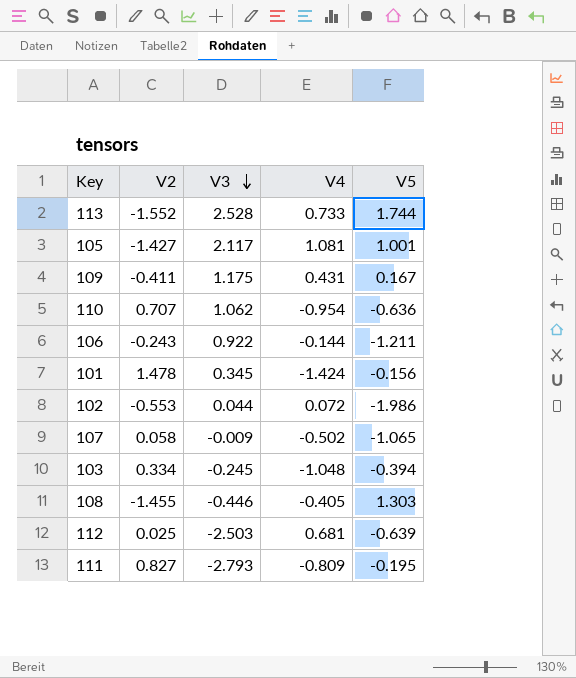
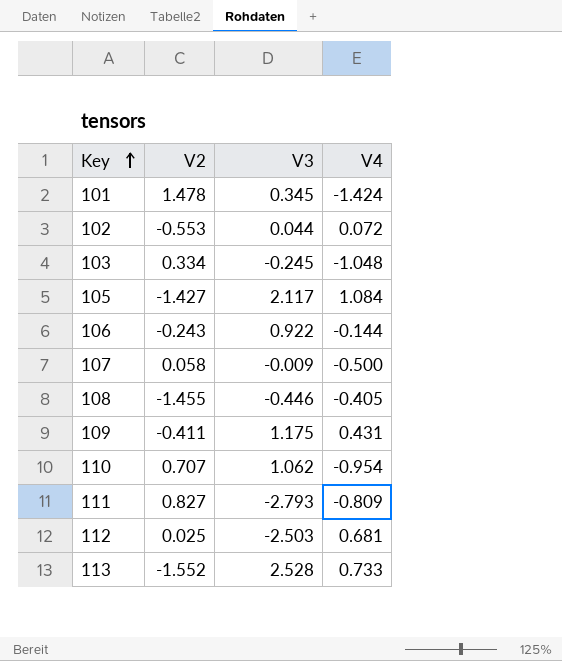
row order: V3 descending -> Key ascending
column V5 | position: 5 -> none
105 | V4: 1.081 -> 1.084
107 | V4: -0.502 -> -0.500

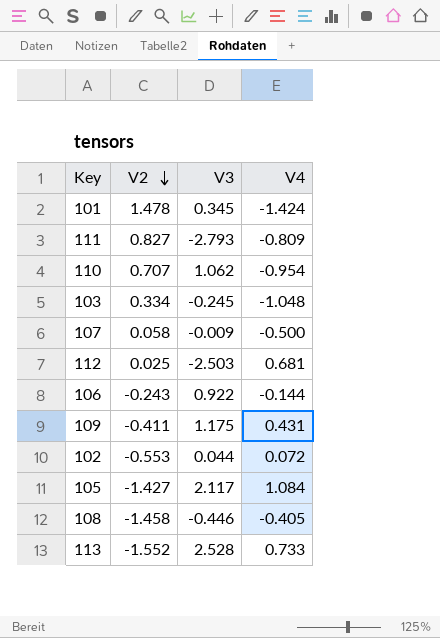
row order: Key ascending -> V2 descending
108 | V2: -1.455 -> -1.458

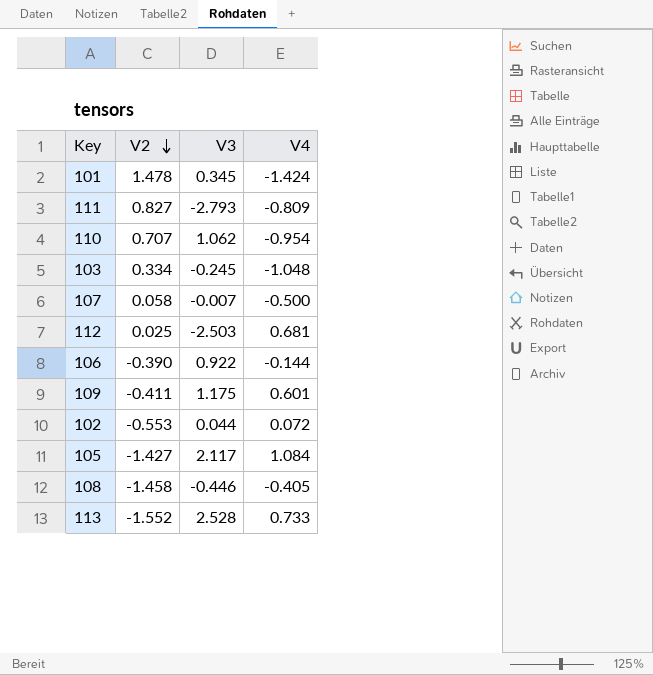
107 | V3: -0.009 -> -0.007
106 | V2: -0.243 -> -0.390
109 | V4: 0.431 -> 0.601

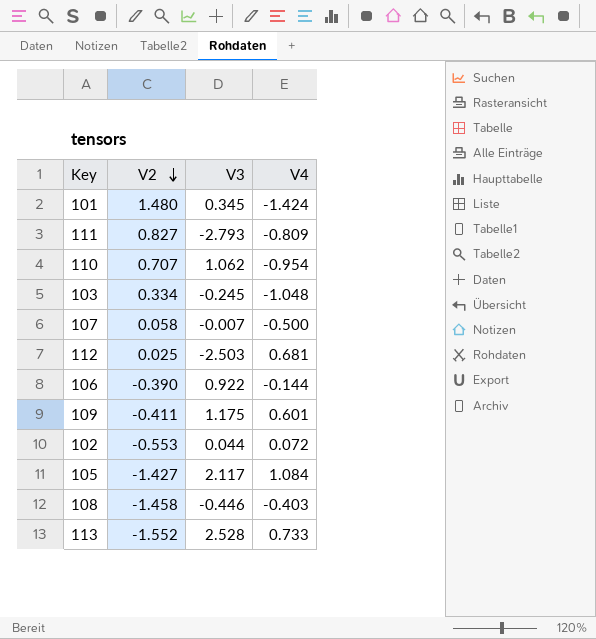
101 | V2: 1.478 -> 1.480
108 | V4: -0.405 -> -0.403

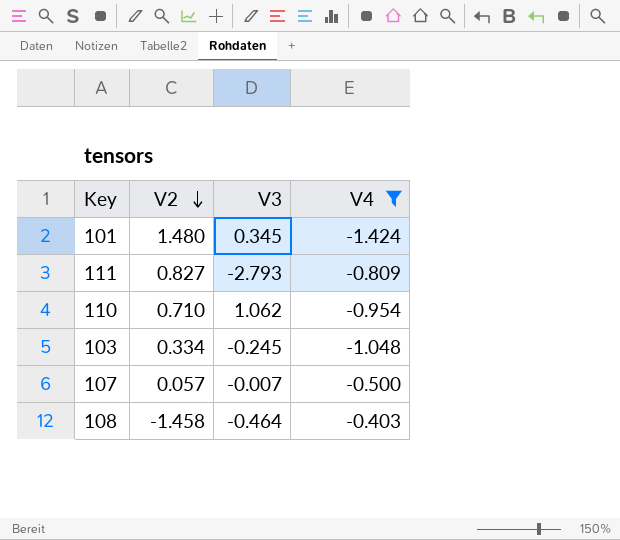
filter: none -> V4 <= -0.403
110 | V2: 0.707 -> 0.710
107 | V2: 0.058 -> 0.057
108 | V3: -0.446 -> -0.464

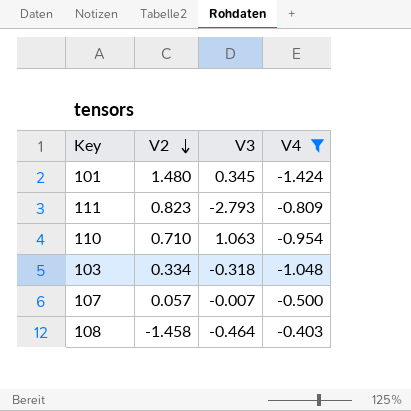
111 | V2: 0.827 -> 0.823
110 | V3: 1.062 -> 1.063
103 | V3: -0.245 -> -0.318

